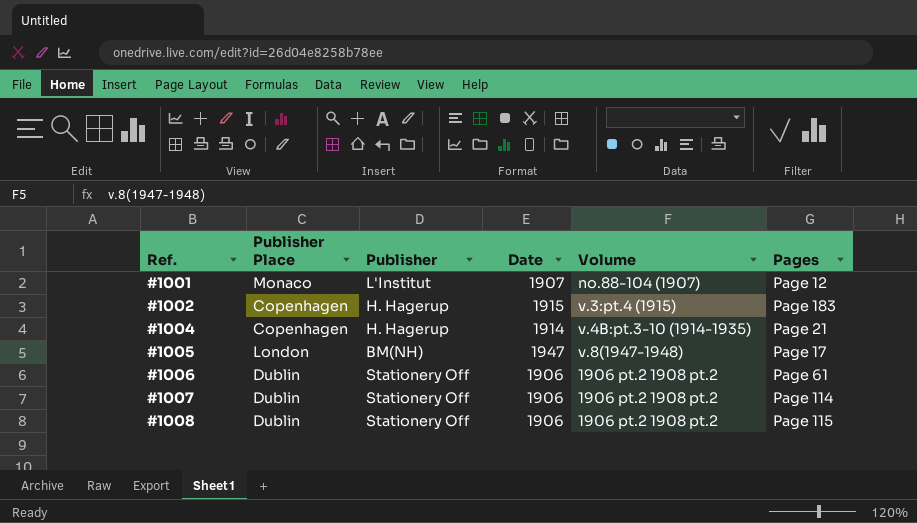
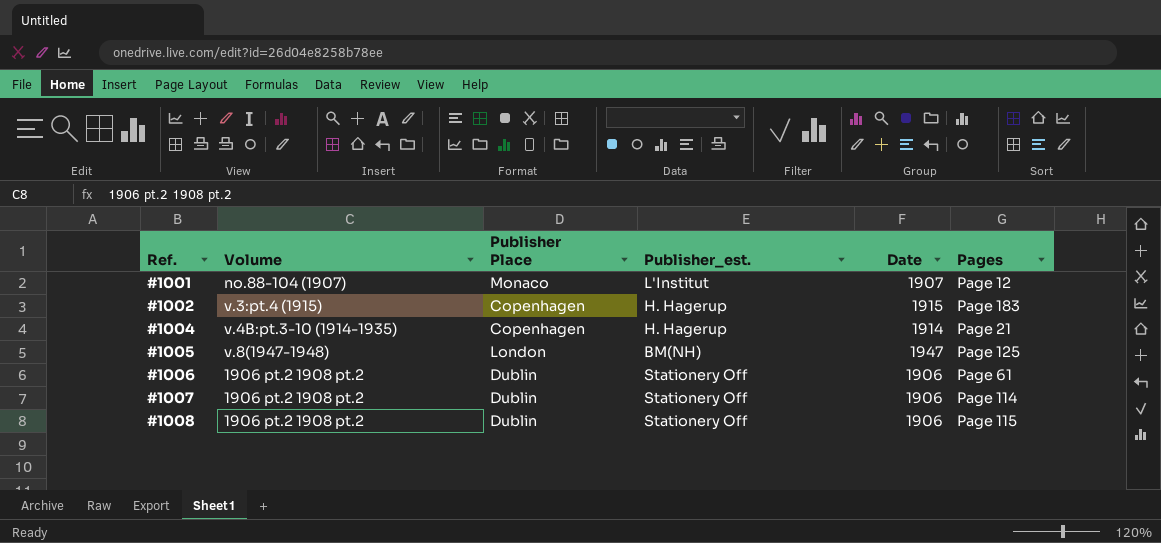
column Volume | position: 5 -> 2
column name: Publisher -> Publisher_est.
#1005 | Pages: Page 17 -> Page 125

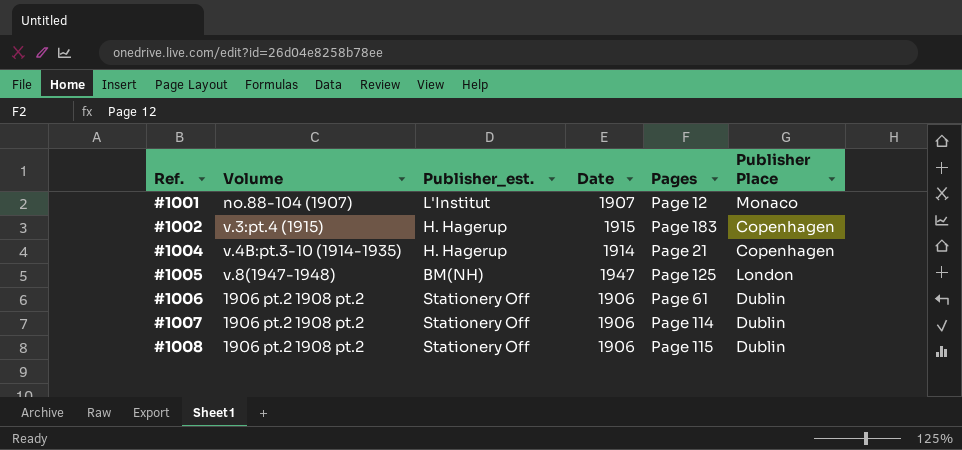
column Publisher Place | position: 3 -> 6

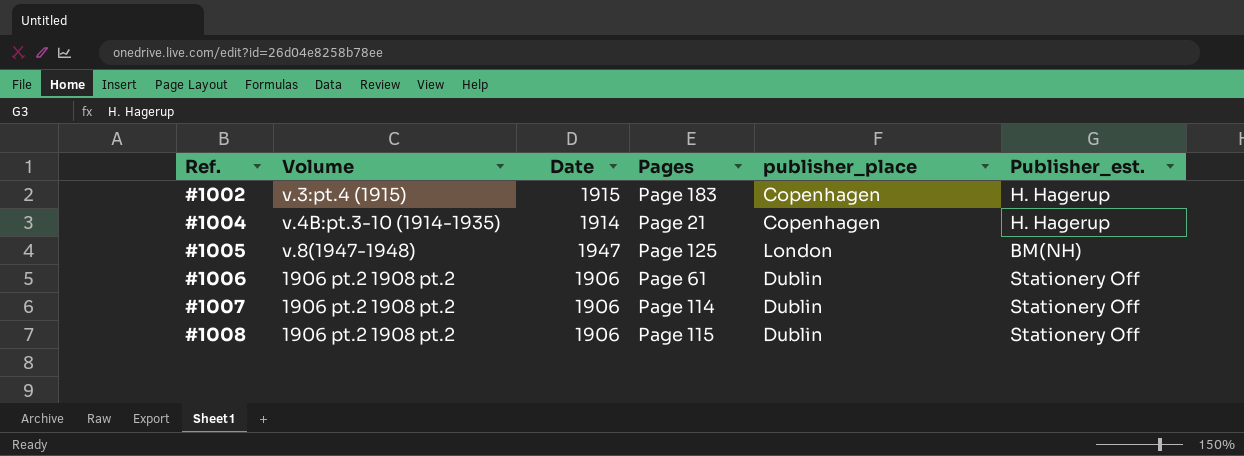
column name: Publisher Place -> publisher_place
column Publisher_est. | position: 3 -> 6
row #1001: no.88-104 (1907) | L'Institut | 1907 | Page 12 | Monaco -> none

